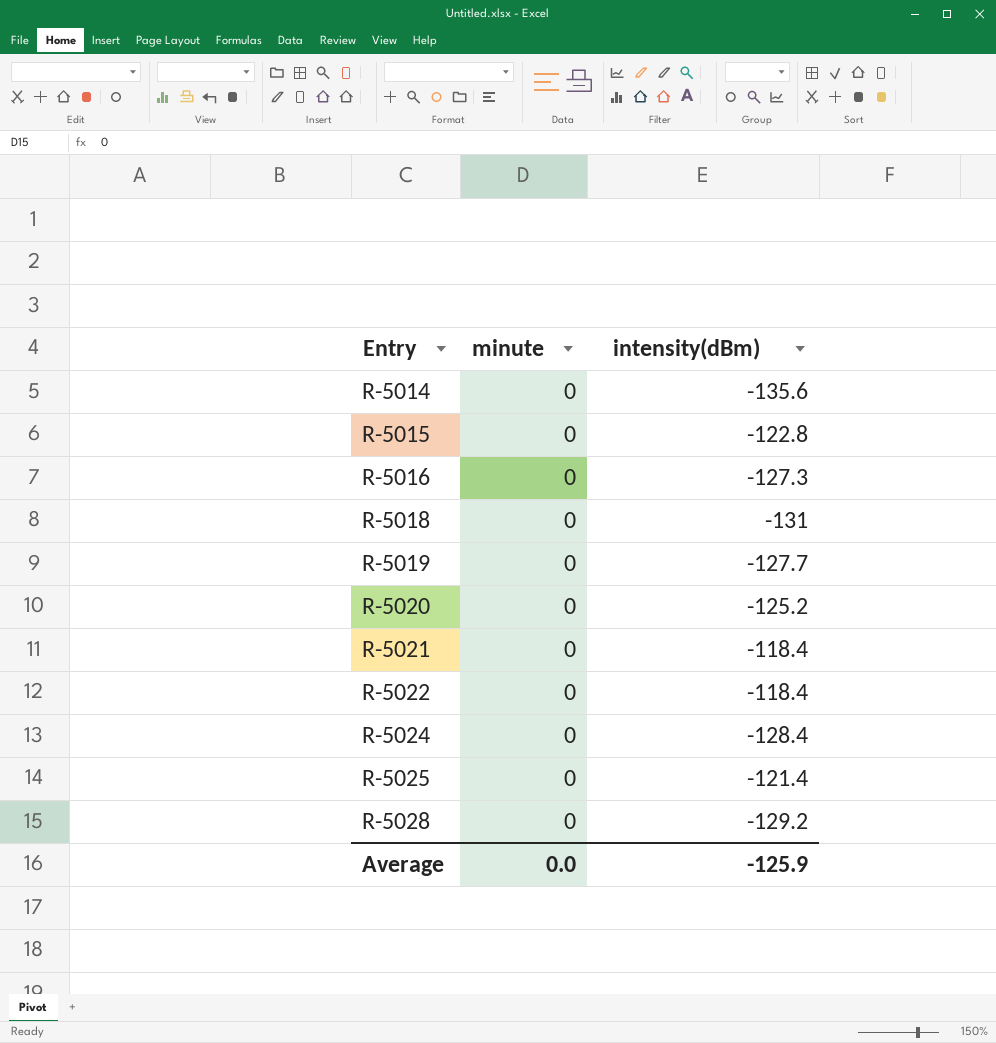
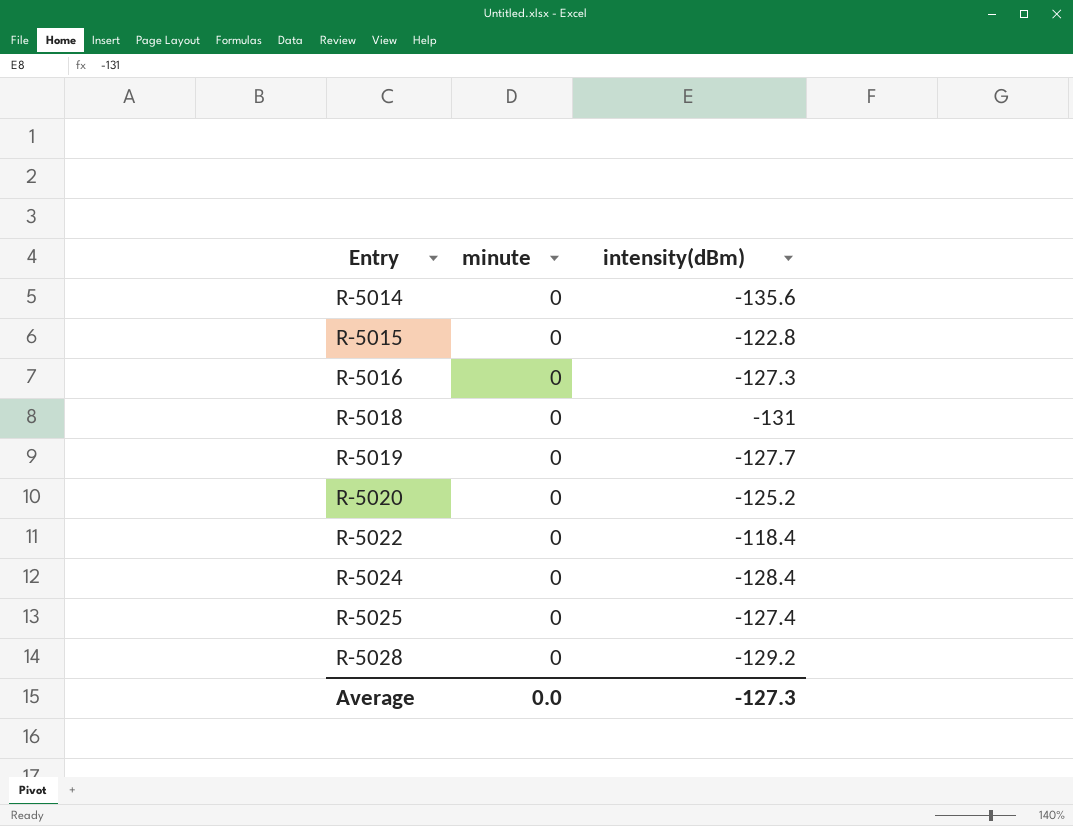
row R-5021: 0 | -118.4 -> none
R-5025 | intensity(dBm): -121.4 -> -127.4
Average | intensity(dBm): -125.9 -> -127.3

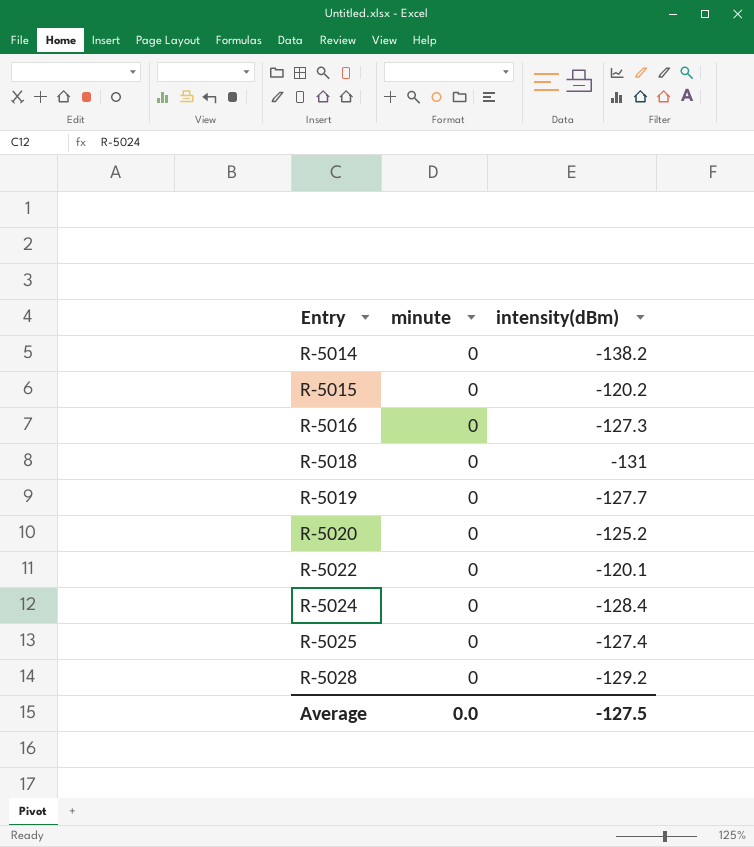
R-5014 | intensity(dBm): -135.6 -> -138.2
R-5015 | intensity(dBm): -122.8 -> -120.2
R-5022 | intensity(dBm): -118.4 -> -120.1
Average | intensity(dBm): -127.3 -> -127.5

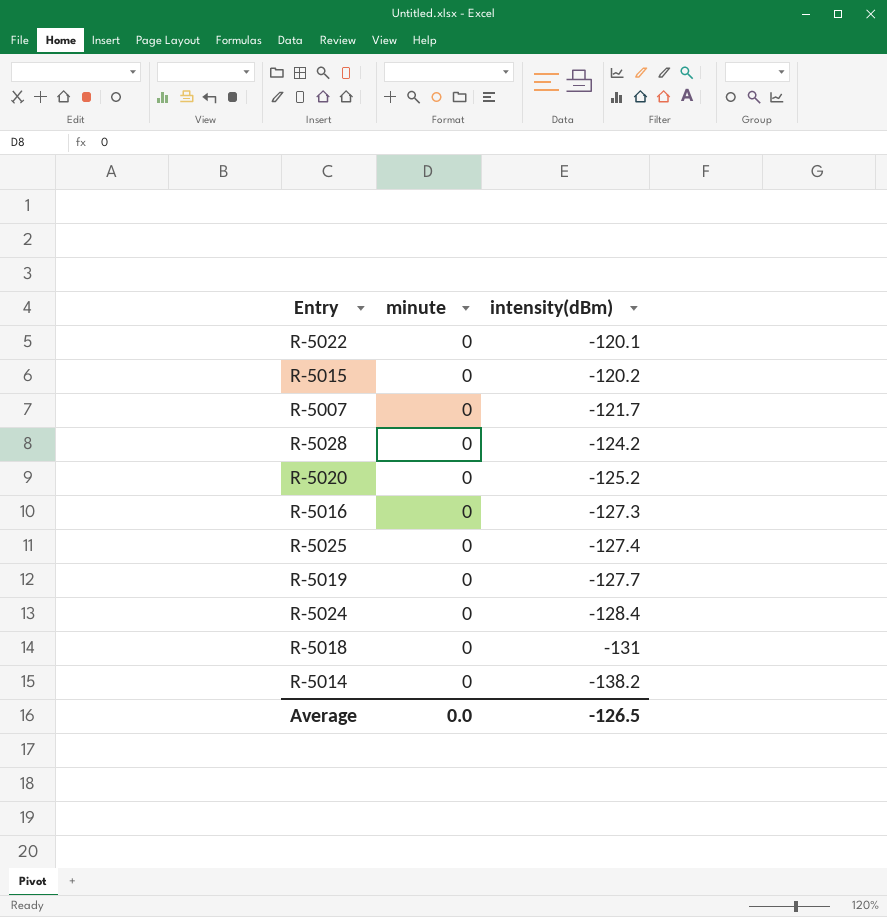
row order: Entry ascending -> intensity(dBm) descending
row R-5007: none -> 0 | -121.7
R-5028 | intensity(dBm): -129.2 -> -124.2
Average | intensity(dBm): -127.5 -> -126.5

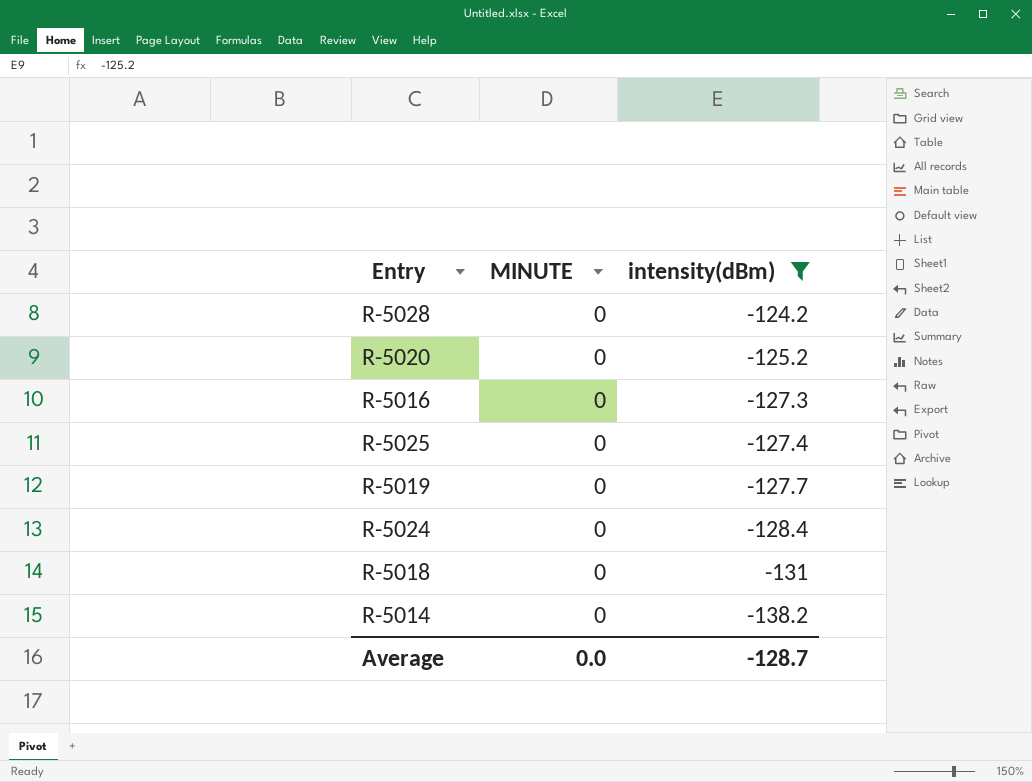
filter: none -> intensity(dBm) <= -124.2
column name: minute -> MINUTE
Average | intensity(dBm): -126.5 -> -128.7

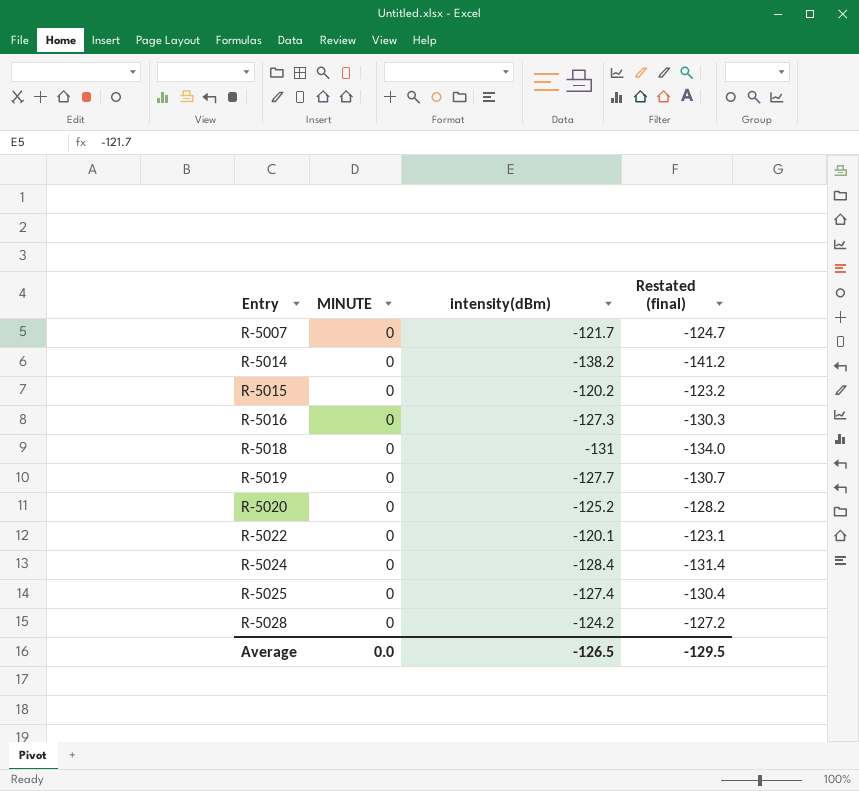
filter: intensity(dBm) <= -124.2 -> none
row order: intensity(dBm) descending -> Entry ascending
column Restated (final) | formula: none -> [intensity(dBm)] - 3
Average | intensity(dBm): -128.7 -> -126.5

